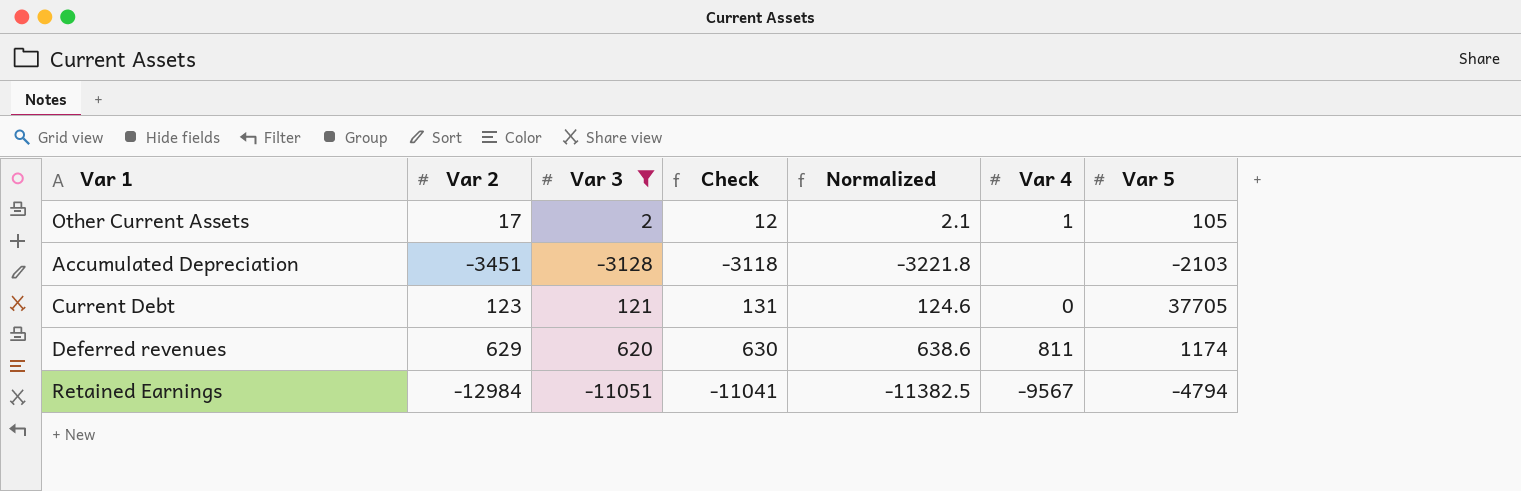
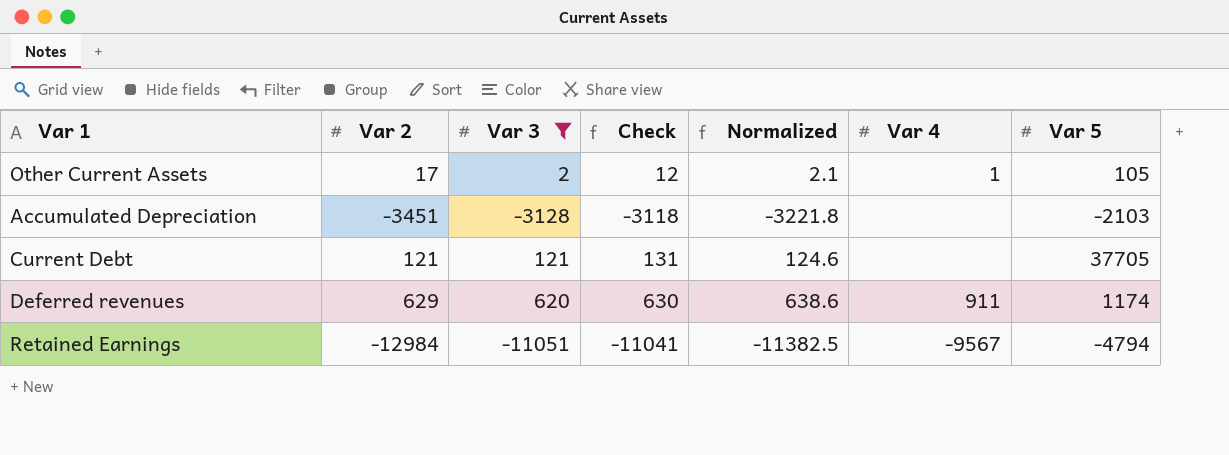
Current Debt | Var 2: 123 -> 121
Current Debt | Var 4: 0 -> none
Deferred revenues | Var 4: 811 -> 911

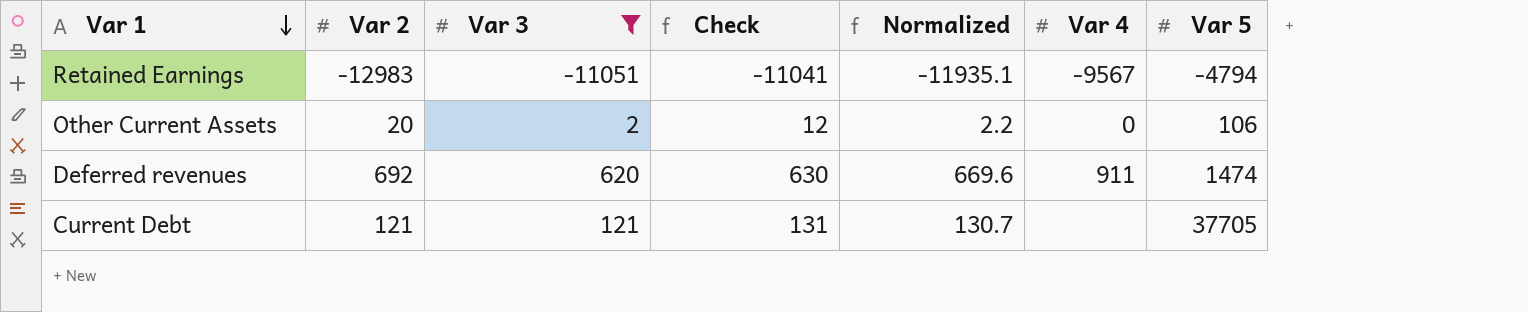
row order: none -> Var 1 descending
column Normalized | formula: [Var 3] * 1.03 -> [Var 3] * 1.08
row Accumulated Depreciation: -3451 | -3128 | -3118 | -3221.8 | none | -2103 -> none
Retained Earnings | Var 2: -12984 -> -12983
Other Current Assets | Var 2: 17 -> 20
Other Current Assets | Var 4: 1 -> 0
Other Current Assets | Var 5: 105 -> 106
Deferred revenues | Var 2: 629 -> 692
Deferred revenues | Var 5: 1174 -> 1474

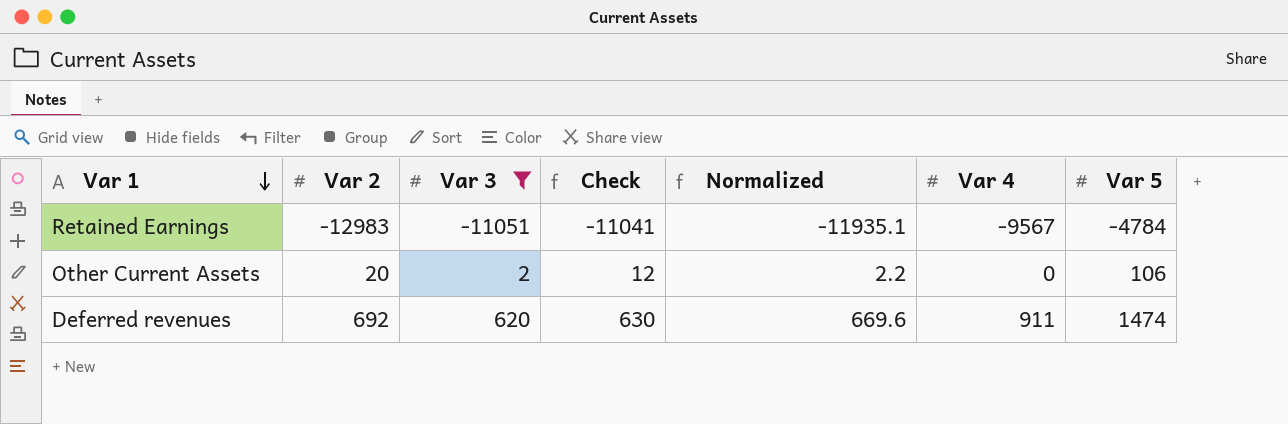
row Current Debt: 121 | 121 | 131 | 130.7 | none | 37705 -> none
Retained Earnings | Var 5: -4794 -> -4784

